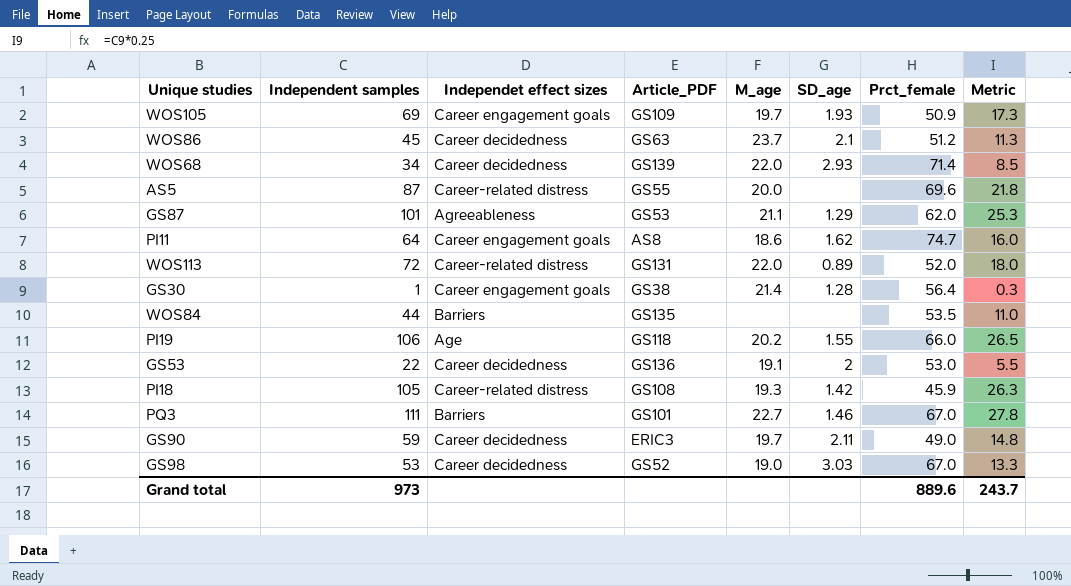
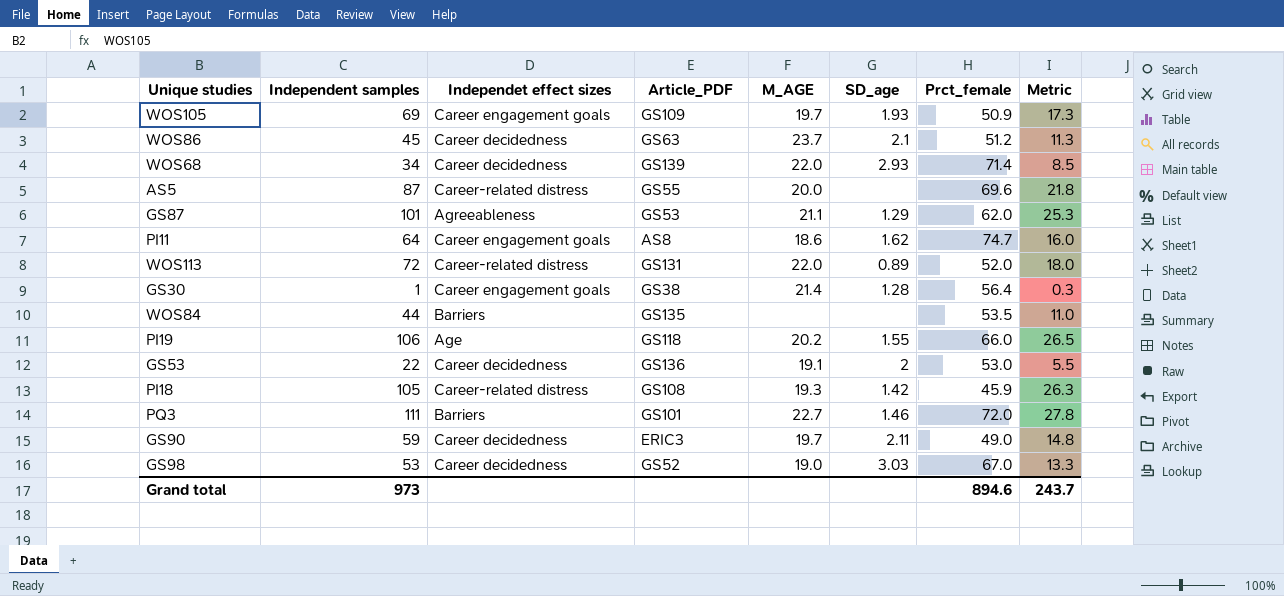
column name: M_age -> M_AGE
PQ3 | Prct_female: 67.0 -> 72.0
Grand total | Prct_female: 889.6 -> 894.6

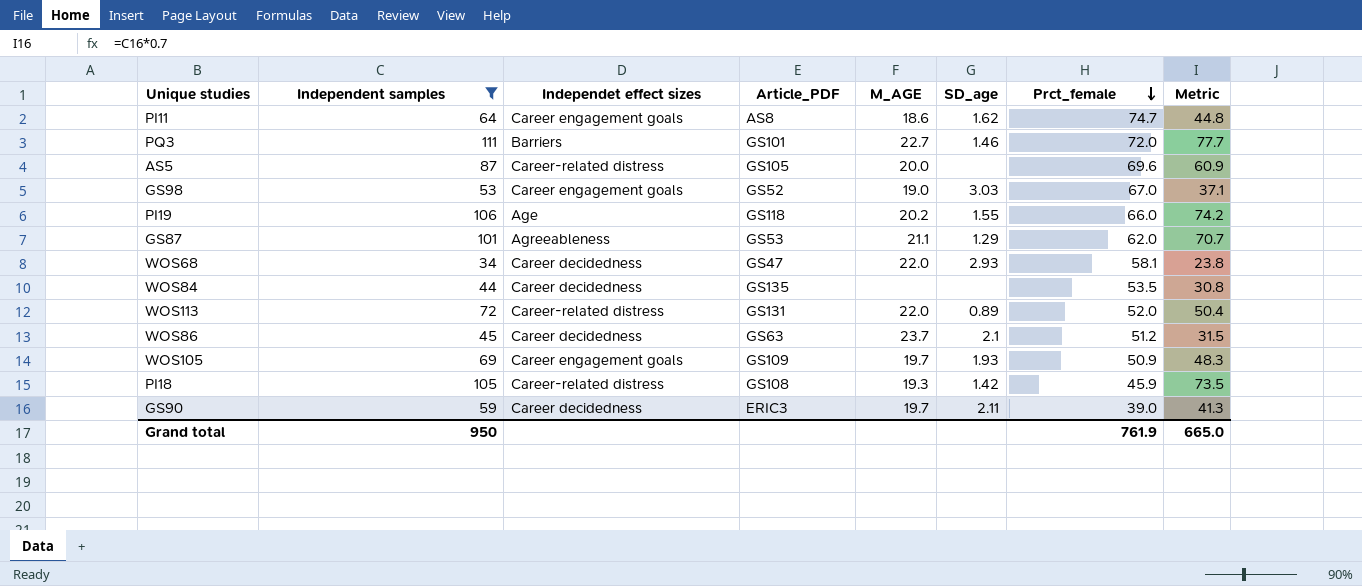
filter: none -> Independent samples >= 34
row order: none -> Prct_female descending
column Metric | formula: [Independent samples] * 0.25 -> [Independent samples] * 0.7
AS5 | Article_PDF: GS55 -> GS105
GS98 | Independet effect sizes: Career decidedness -> Career engagement goals
WOS68 | Article_PDF: GS139 -> GS47
WOS68 | Prct_female: 71.4 -> 58.1
WOS84 | Independet effect sizes: Barriers -> Career decidedness
GS90 | Prct_female: 49.0 -> 39.0
Grand total | Independent samples: 973 -> 950
Grand total | Prct_female: 894.6 -> 761.9
Grand total | Metric: 243.7 -> 665.0

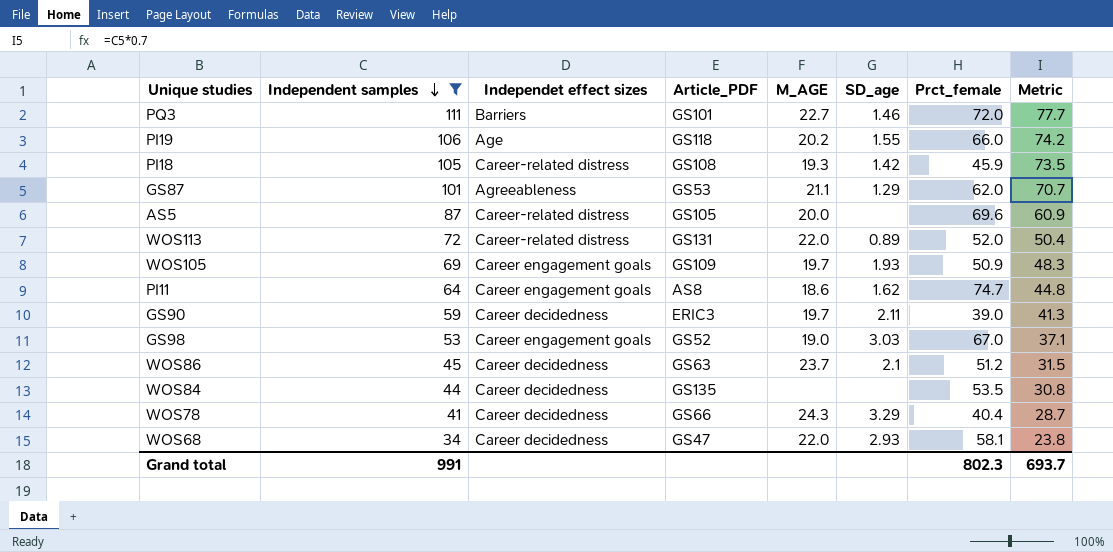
row order: Prct_female descending -> Independent samples descending
row WOS78: none -> 41 | Career decidedness | GS66 | 24.3 | 3.29 | 40.4 | 28.7
Grand total | Independent samples: 950 -> 991
Grand total | Prct_female: 761.9 -> 802.3
Grand total | Metric: 665.0 -> 693.7

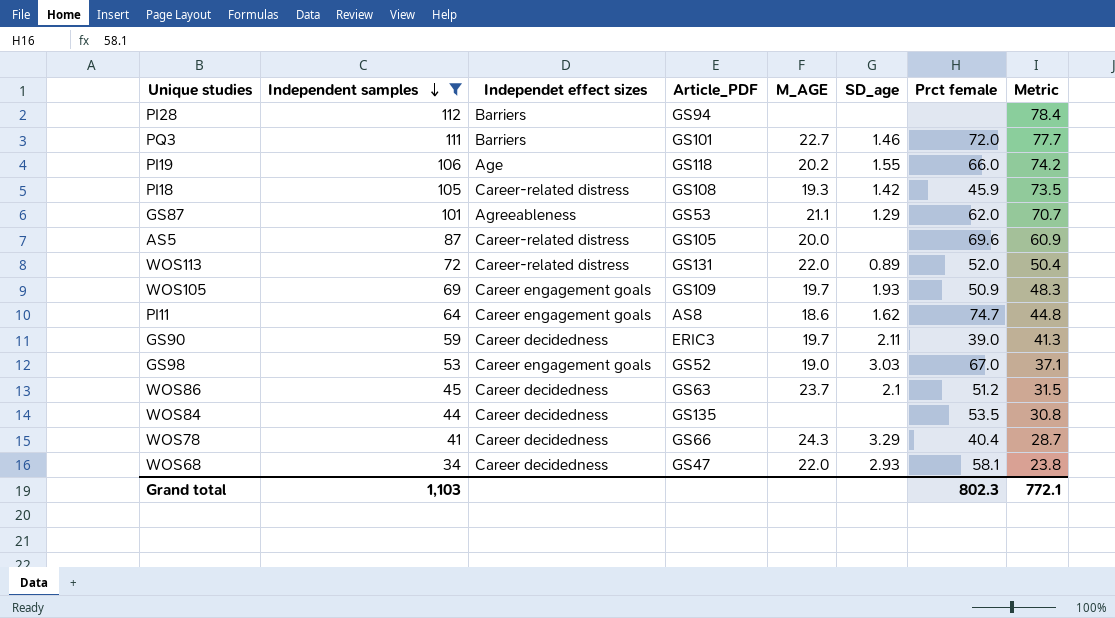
column name: Prct_female -> Prct female
row PI28: none -> 112 | Barriers | GS94 | none | none | none | 78.4
Grand total | Independent samples: 991 -> 1,103
Grand total | Metric: 693.7 -> 772.1

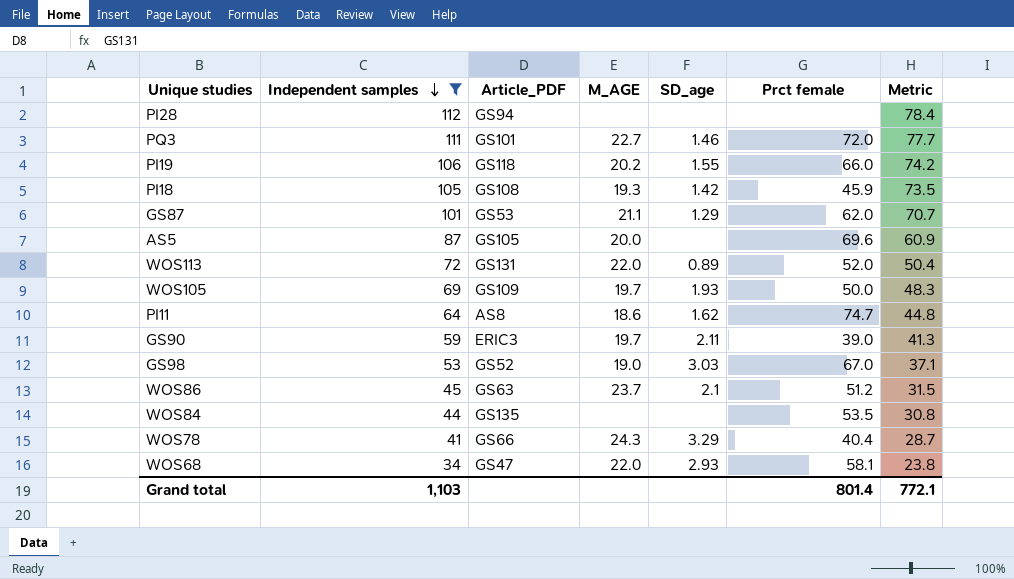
column Independet effect sizes | position: 3 -> none
WOS105 | Prct female: 50.9 -> 50.0
Grand total | Prct female: 802.3 -> 801.4

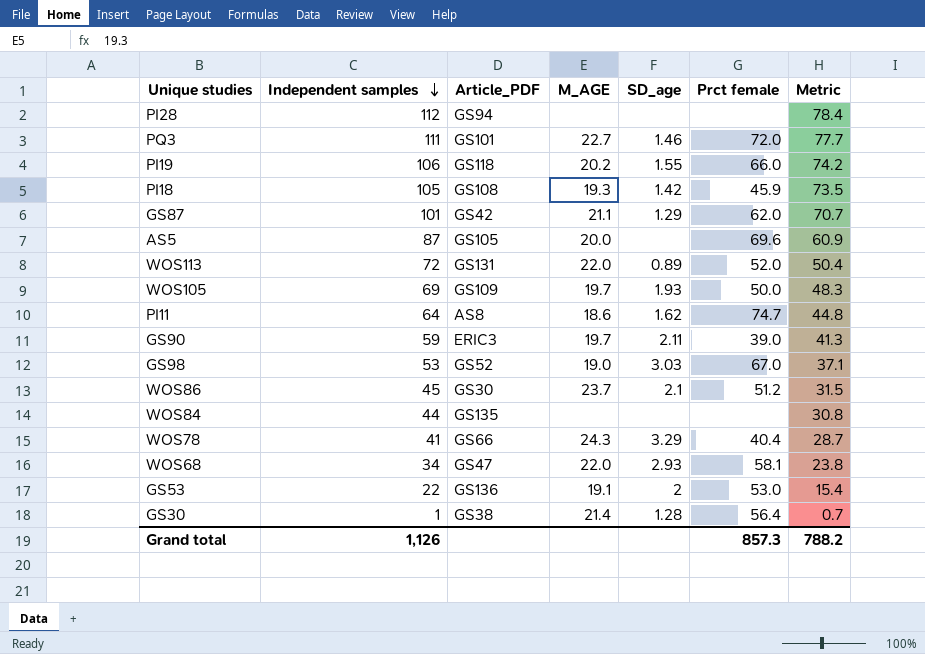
filter: Independent samples >= 34 -> none
GS87 | Article_PDF: GS53 -> GS42
WOS86 | Article_PDF: GS63 -> GS30
WOS84 | Prct female: 53.5 -> none
Grand total | Independent samples: 1,103 -> 1,126
Grand total | Prct female: 801.4 -> 857.3
Grand total | Metric: 772.1 -> 788.2

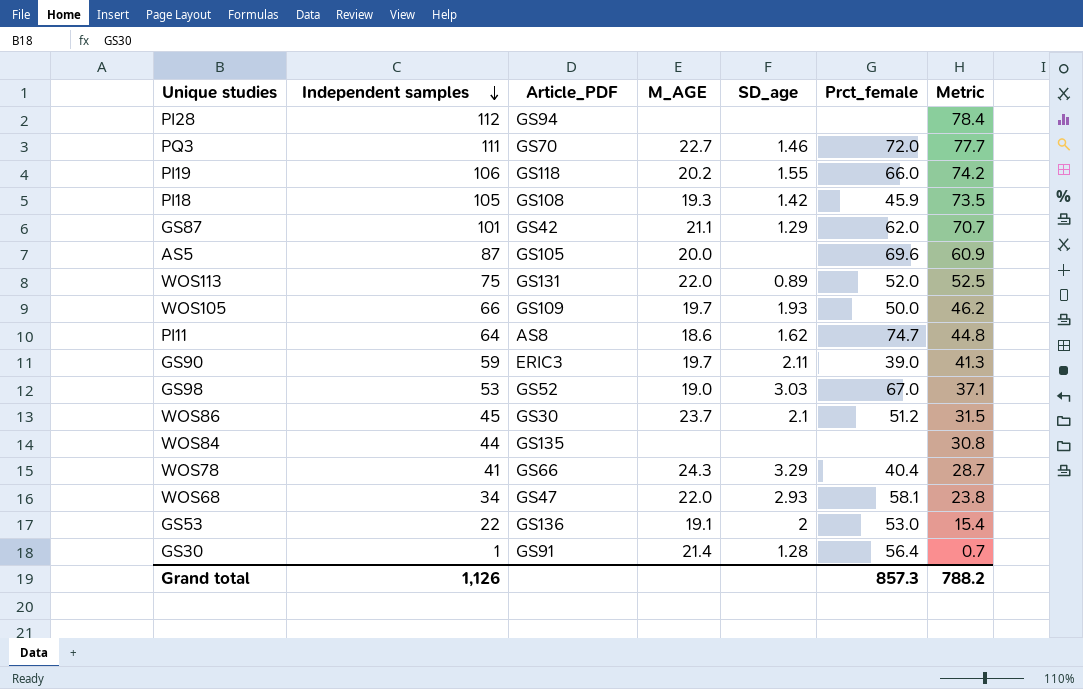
column name: Prct female -> Prct_female
PQ3 | Article_PDF: GS101 -> GS70
WOS113 | Independent samples: 72 -> 75
WOS113 | Metric: 50.4 -> 52.5
WOS105 | Independent samples: 69 -> 66
WOS105 | Metric: 48.3 -> 46.2
GS30 | Article_PDF: GS38 -> GS91

